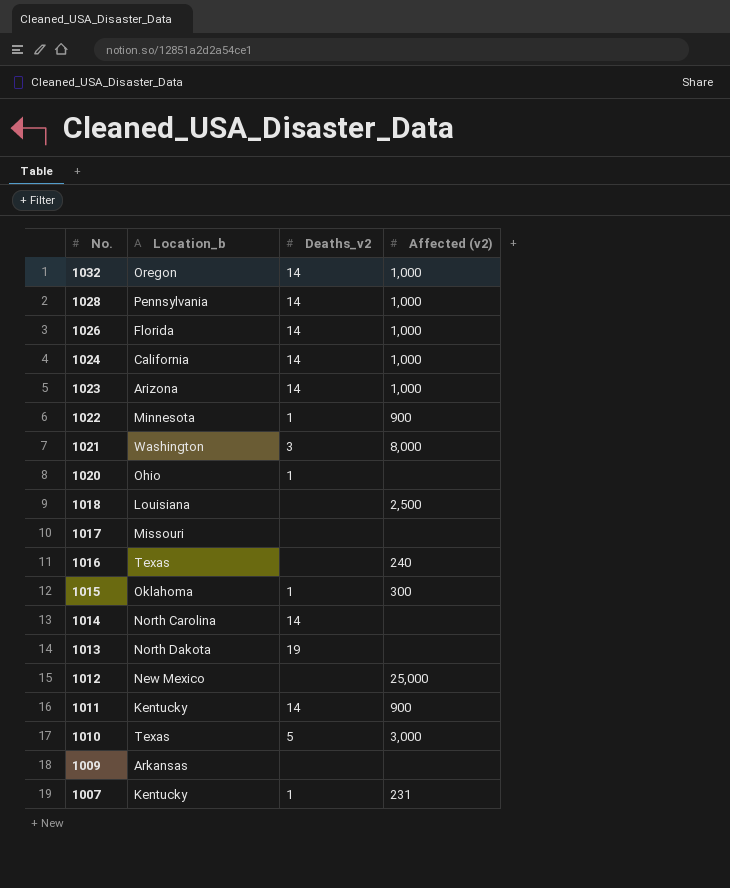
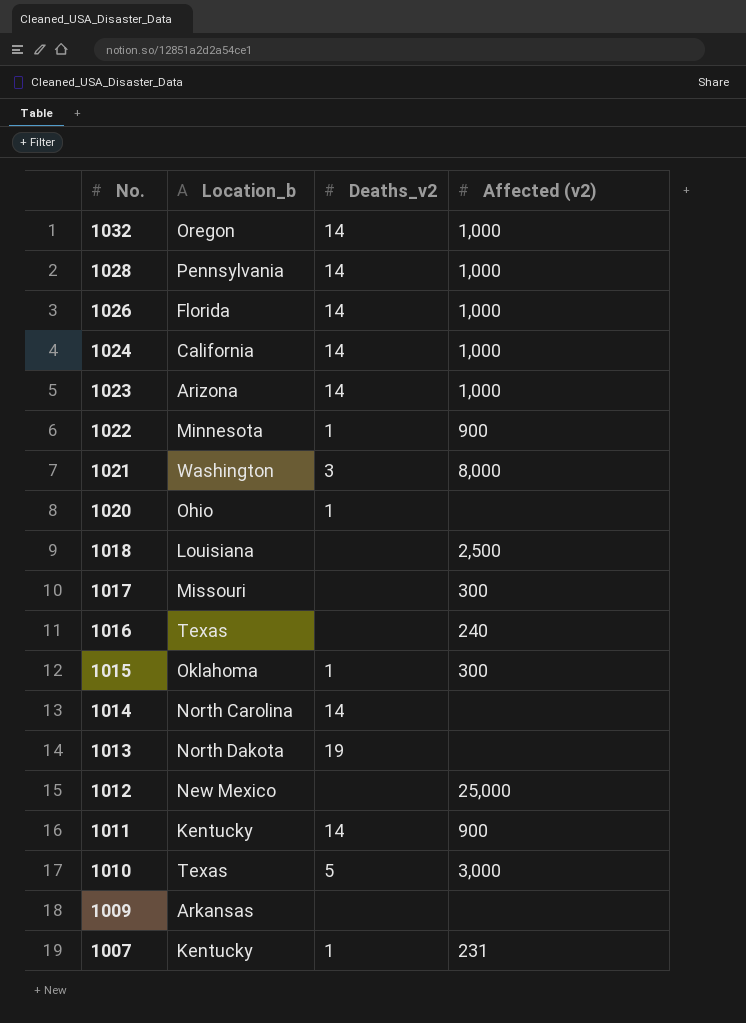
1017 | Affected (v2): none -> 300

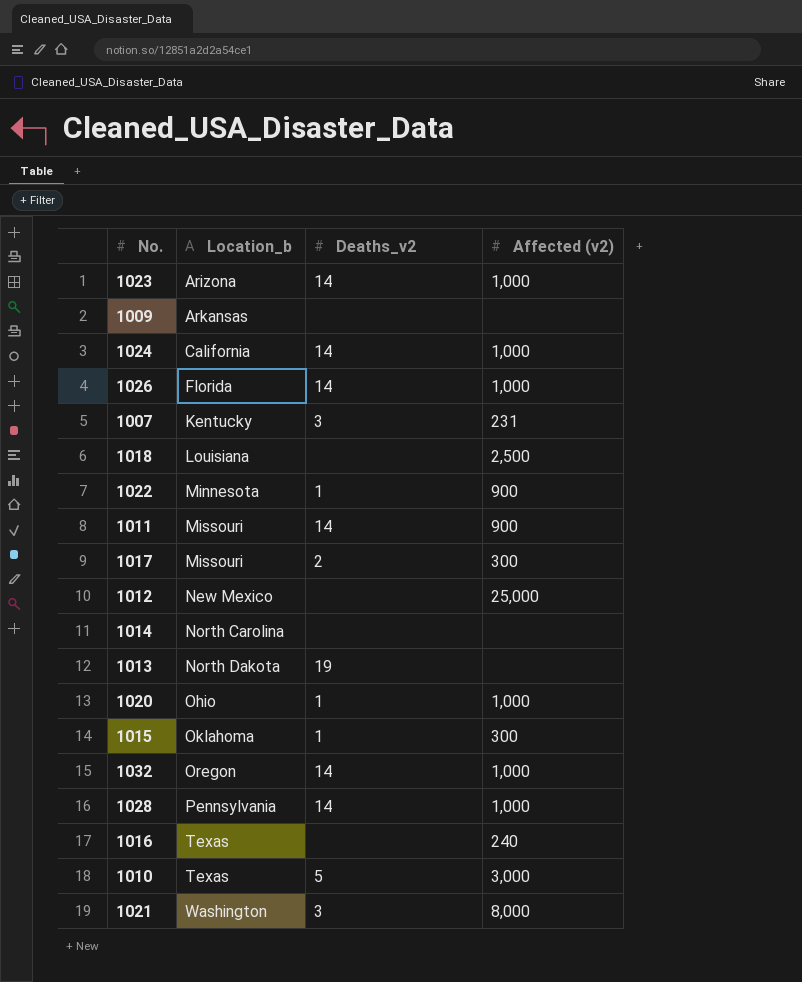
row order: No. descending -> Location_b ascending
1007 | Deaths_v2: 1 -> 3
1011 | Location_b: Kentucky -> Missouri
1017 | Deaths_v2: none -> 2
1014 | Deaths_v2: 14 -> none
1020 | Affected (v2): none -> 1,000

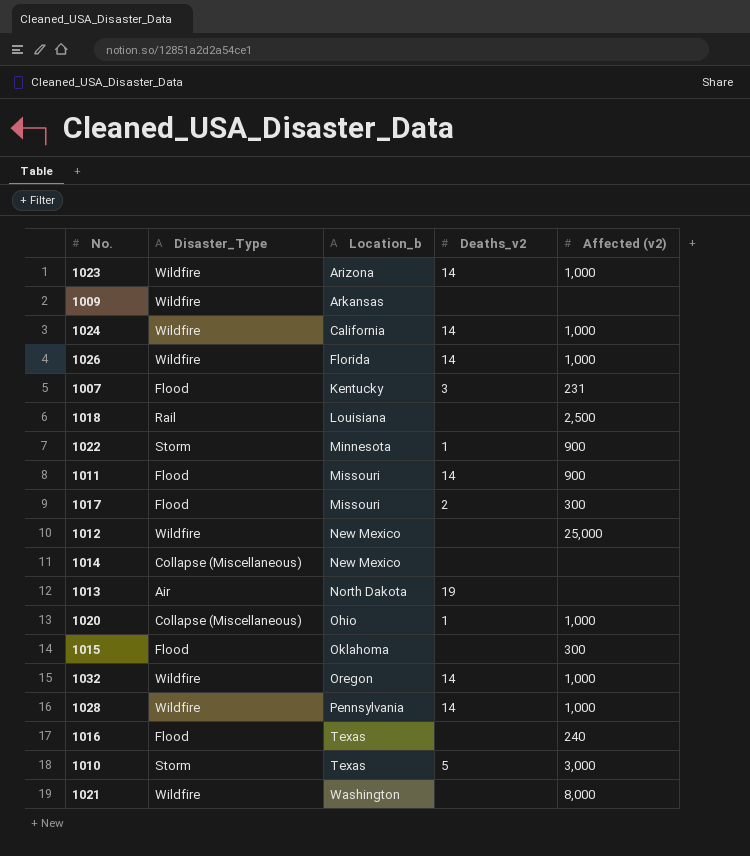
column Disaster_Type | position: none -> 2
1014 | Location_b: North Carolina -> New Mexico
1015 | Deaths_v2: 1 -> none
1021 | Deaths_v2: 3 -> none

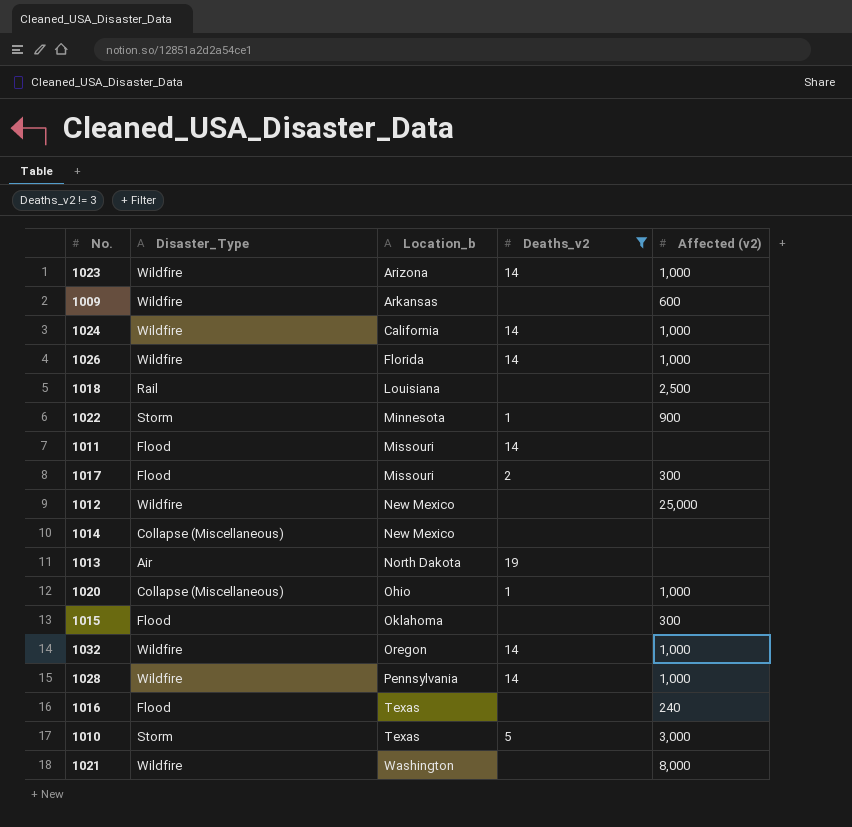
filter: none -> Deaths_v2 != 3
1009 | Affected (v2): none -> 600
1011 | Affected (v2): 900 -> none

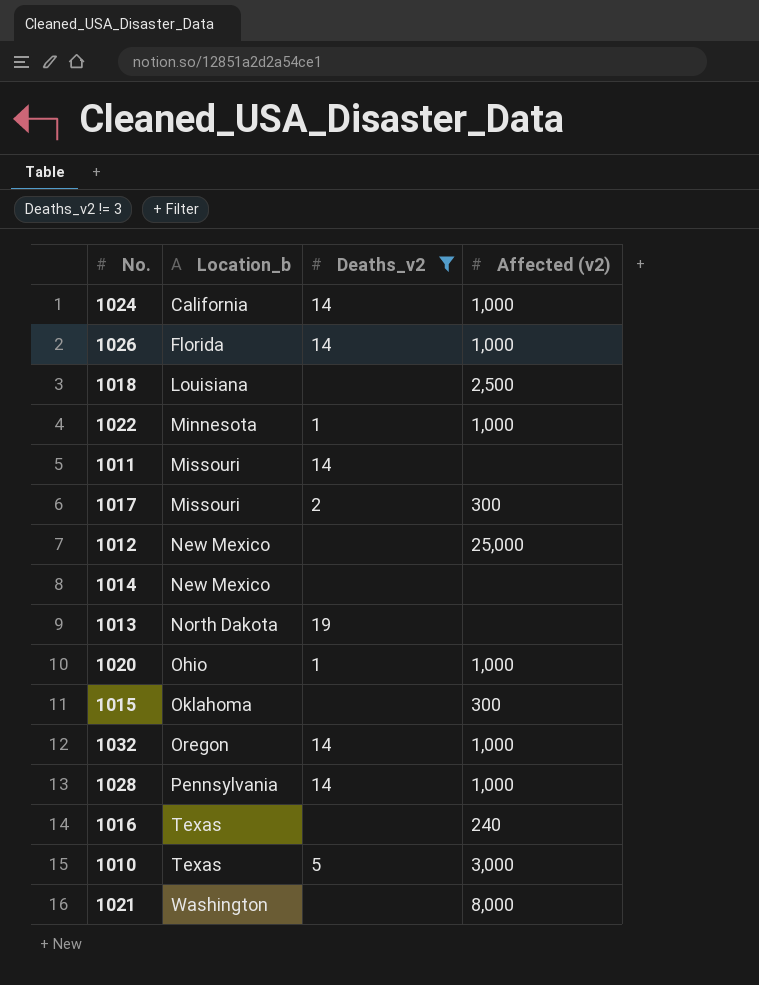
column Disaster_Type | position: 2 -> none
row 1023: Wildfire | Arizona | 14 | 1,000 -> none
row 1009: Wildfire | Arkansas | none | 600 -> none
1022 | Affected (v2): 900 -> 1,000

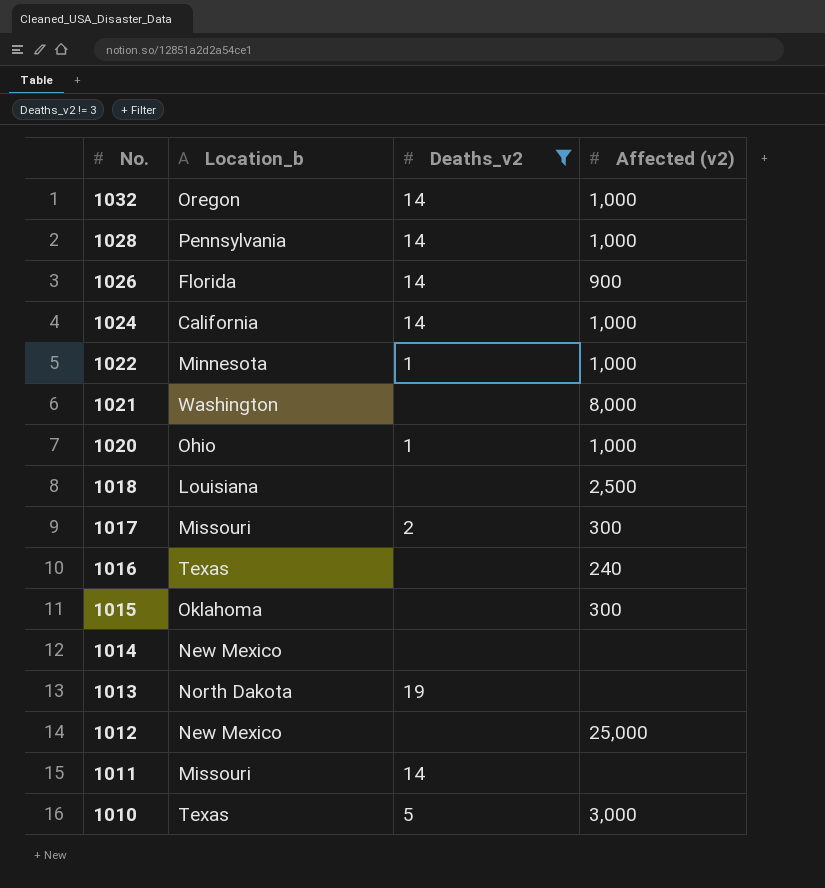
row order: Location_b ascending -> No. descending
1026 | Affected (v2): 1,000 -> 900

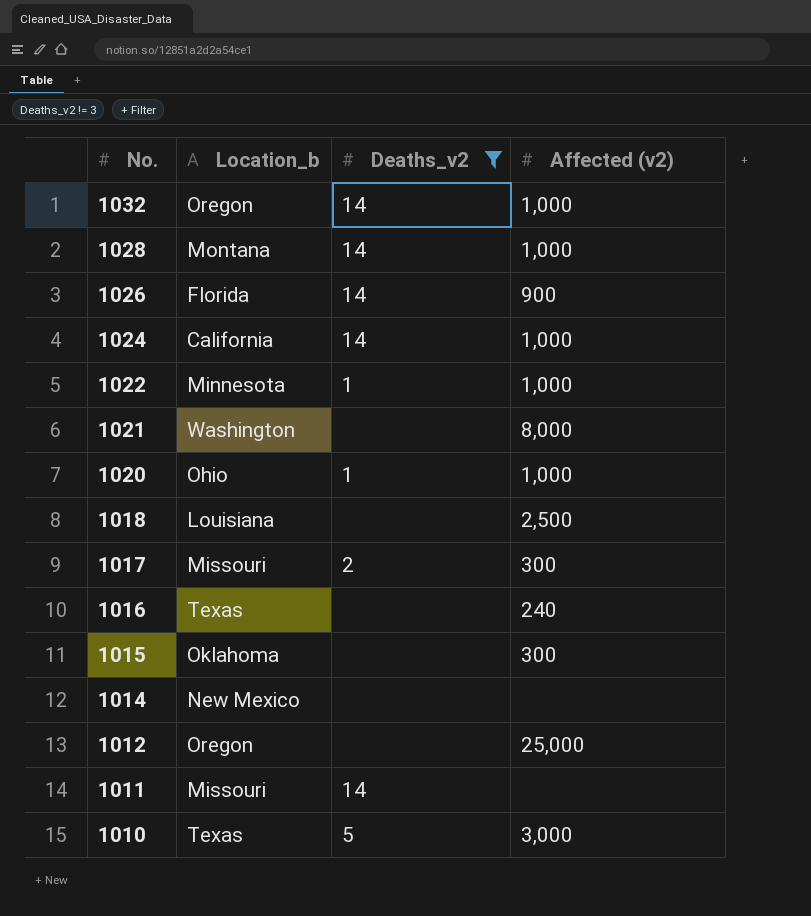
row 1013: North Dakota | 19 | none -> none
1028 | Location_b: Pennsylvania -> Montana
1012 | Location_b: New Mexico -> Oregon

